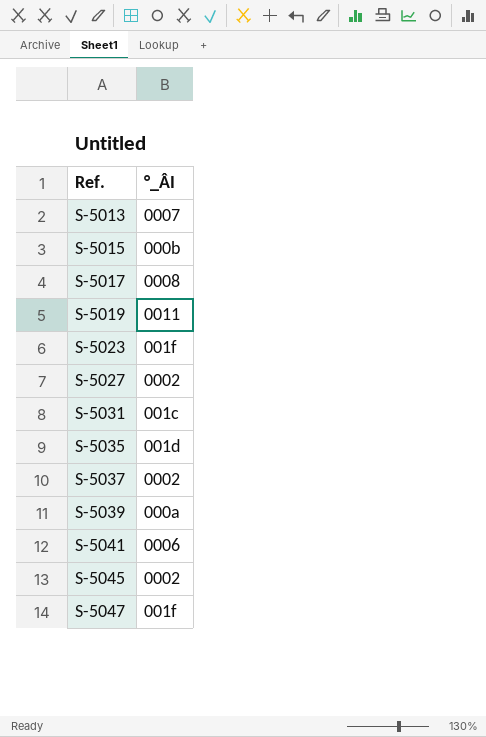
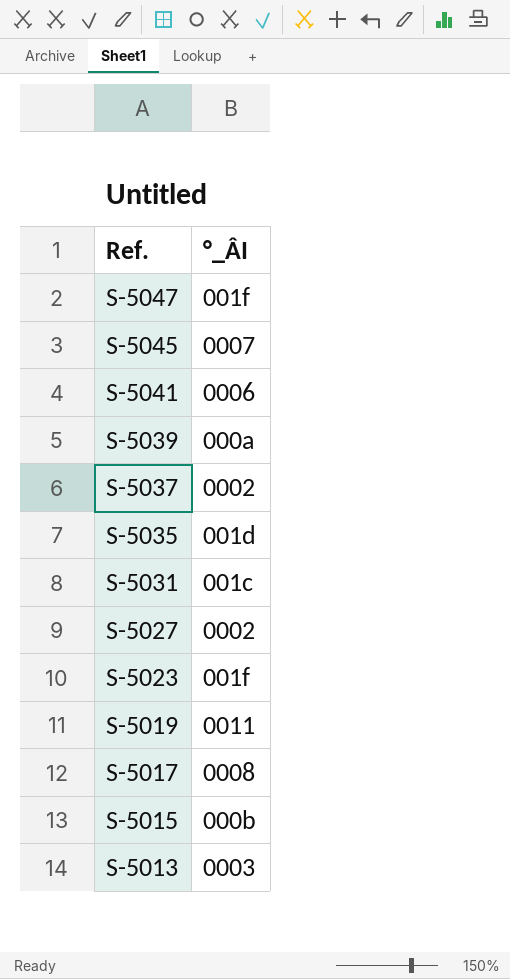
row order: Ref. ascending -> Ref. descending
S-5045 | °_ÂI: 0002 -> 0007
S-5013 | °_ÂI: 0007 -> 0003

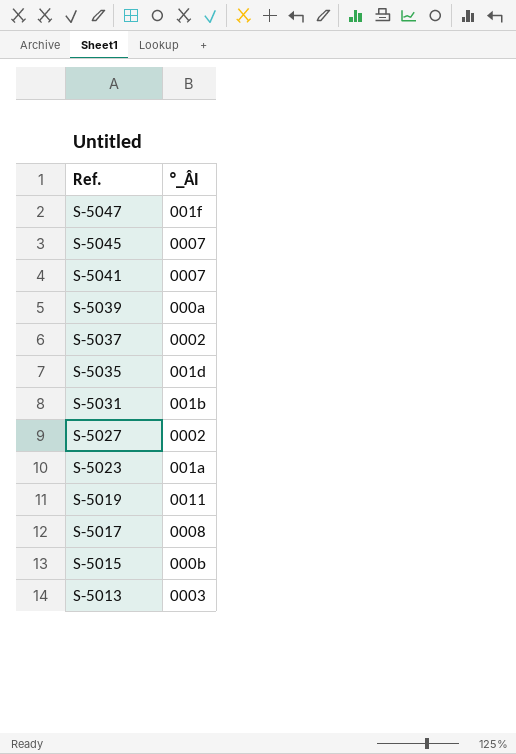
S-5041 | °_ÂI: 0006 -> 0007
S-5031 | °_ÂI: 001c -> 001b
S-5023 | °_ÂI: 001f -> 001a

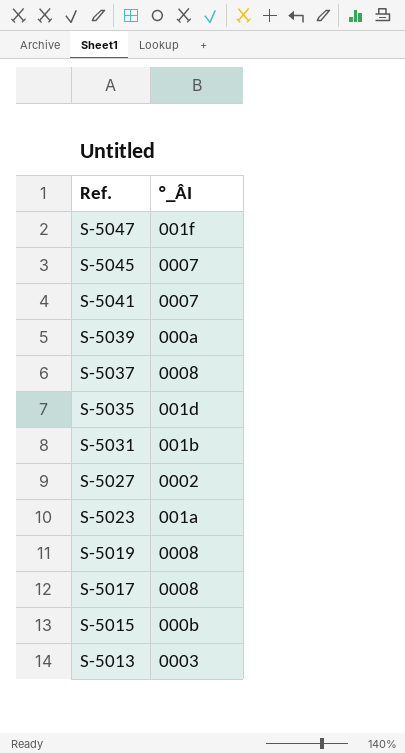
S-5037 | °_ÂI: 0002 -> 0008
S-5019 | °_ÂI: 0011 -> 0008

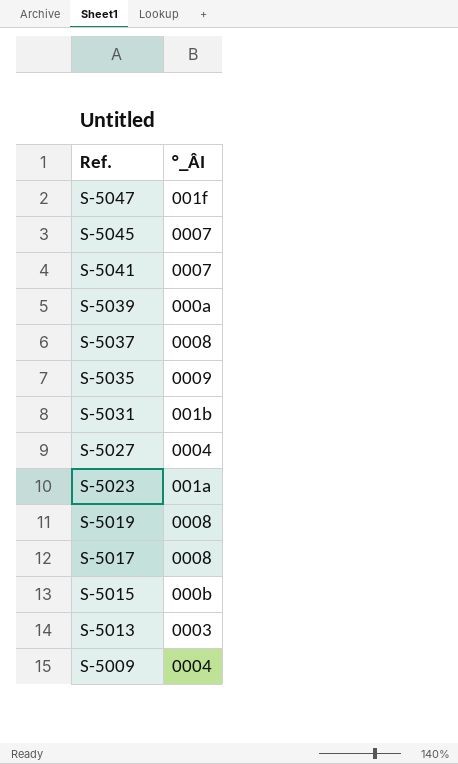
S-5035 | °_ÂI: 001d -> 0009
S-5027 | °_ÂI: 0002 -> 0004
row S-5009: none -> 0004

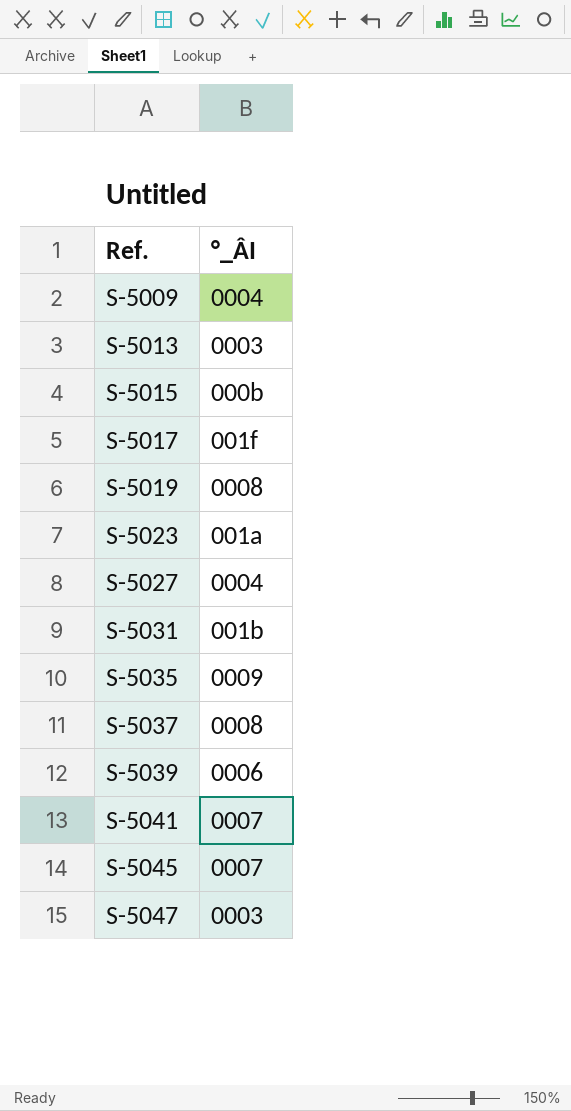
row order: Ref. descending -> Ref. ascending
S-5017 | °_ÂI: 0008 -> 001f
S-5039 | °_ÂI: 000a -> 0006
S-5047 | °_ÂI: 001f -> 0003

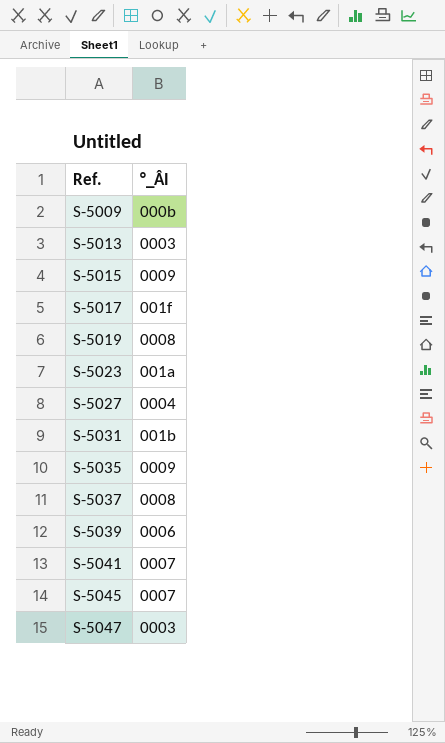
S-5009 | °_ÂI: 0004 -> 000b
S-5015 | °_ÂI: 000b -> 0009

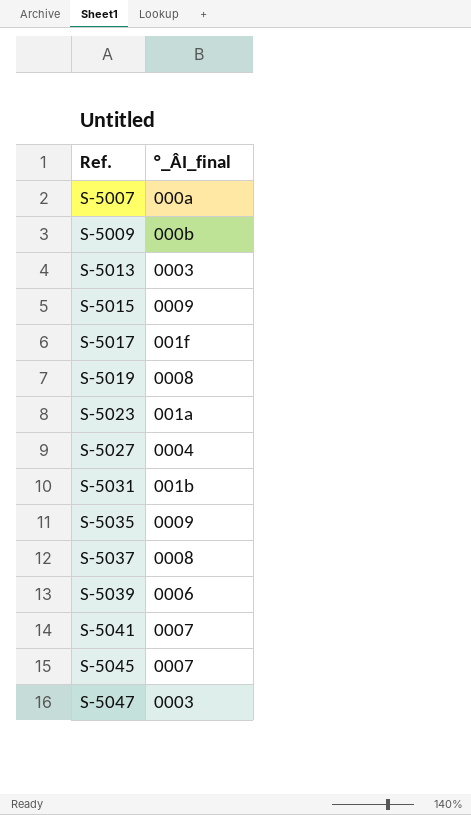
column name: °_ÂI -> °_ÂI_final
row S-5007: none -> 000a

